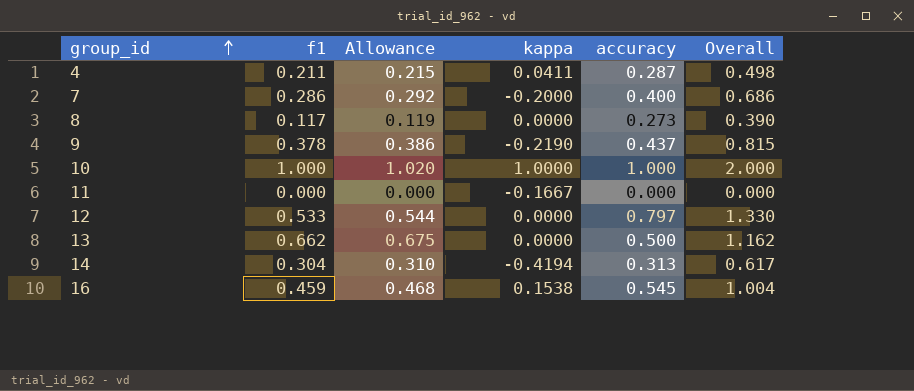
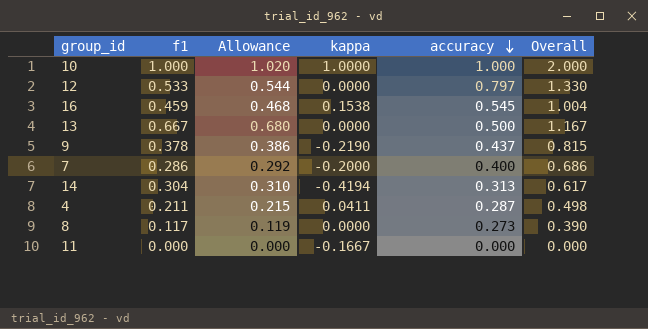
row order: group_id ascending -> accuracy descending
13 | f1: 0.662 -> 0.667
13 | Allowance: 0.675 -> 0.680
13 | Overall: 1.162 -> 1.167

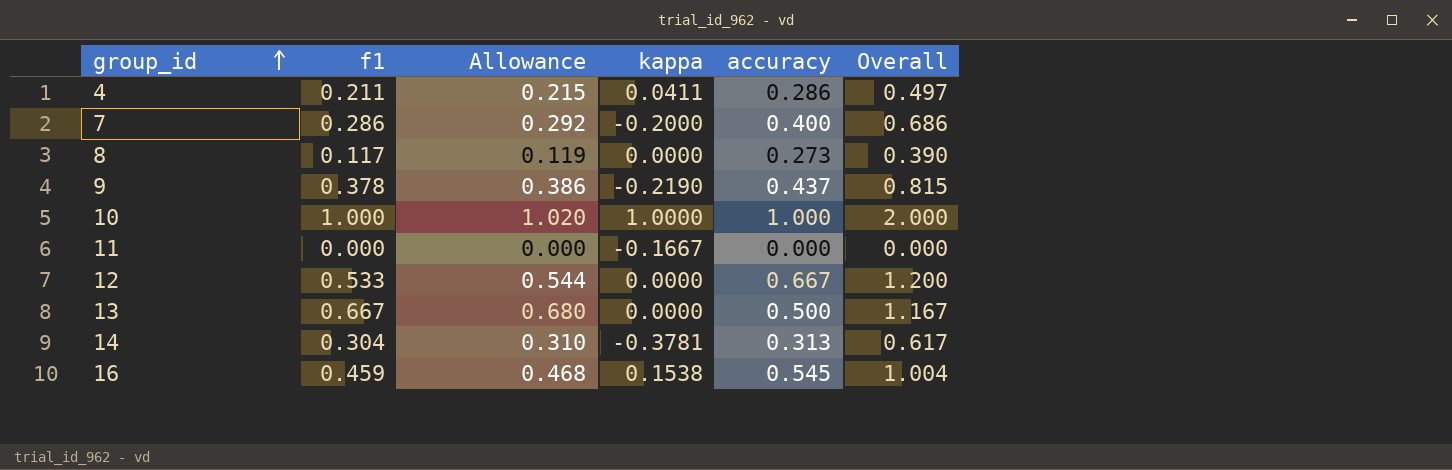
row order: accuracy descending -> group_id ascending
4 | accuracy: 0.287 -> 0.286
4 | Overall: 0.498 -> 0.497
12 | accuracy: 0.797 -> 0.667
12 | Overall: 1.330 -> 1.200
14 | kappa: -0.4194 -> -0.3781

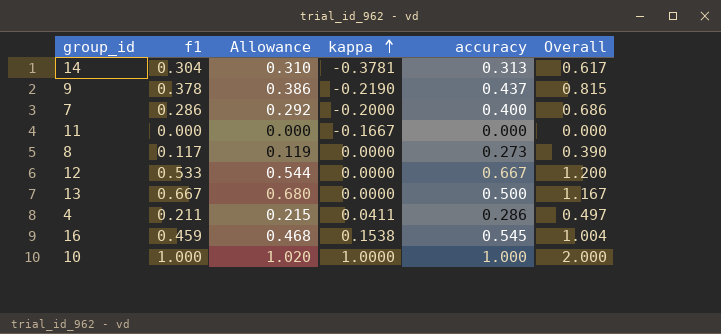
row order: group_id ascending -> kappa ascending

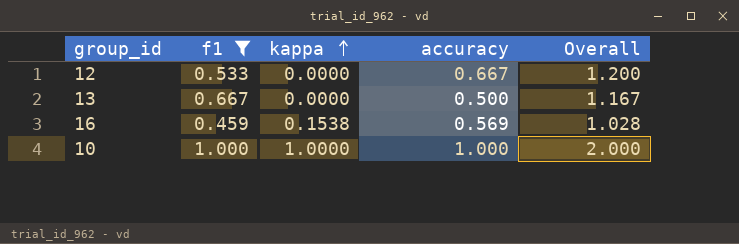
filter: none -> f1 >= 0.459
column Allowance | formula: [f1] * 1.02 -> none
16 | accuracy: 0.545 -> 0.569
16 | Overall: 1.004 -> 1.028

